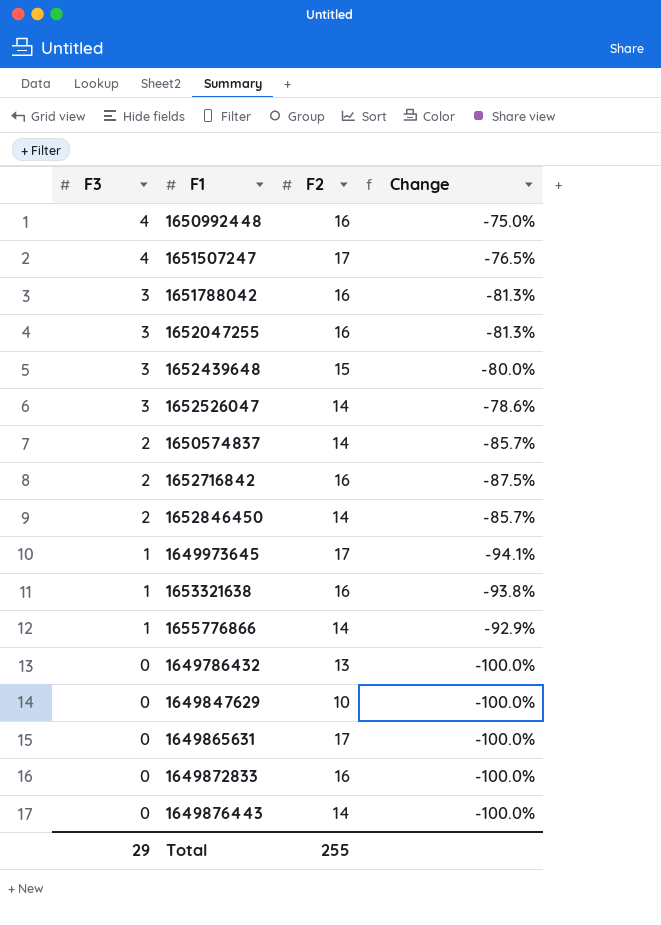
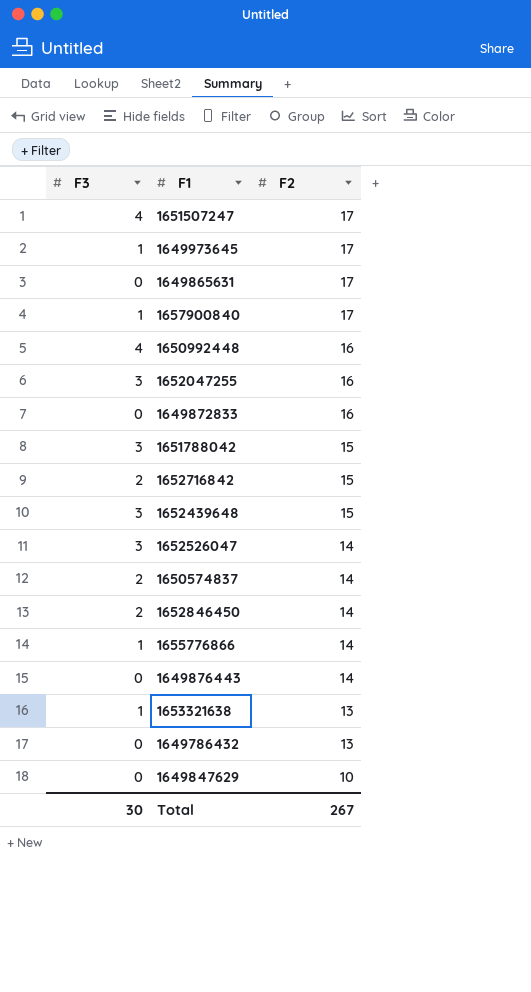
row order: F3 descending -> F2 descending
column Change | formula: ([F3] - [F2]) / [F2] -> none
row 1657900840: none -> 1 | 17
1651788042 | F2: 16 -> 15
1652716842 | F2: 16 -> 15
1653321638 | F2: 16 -> 13
Total | F3: 29 -> 30
Total | F2: 255 -> 267

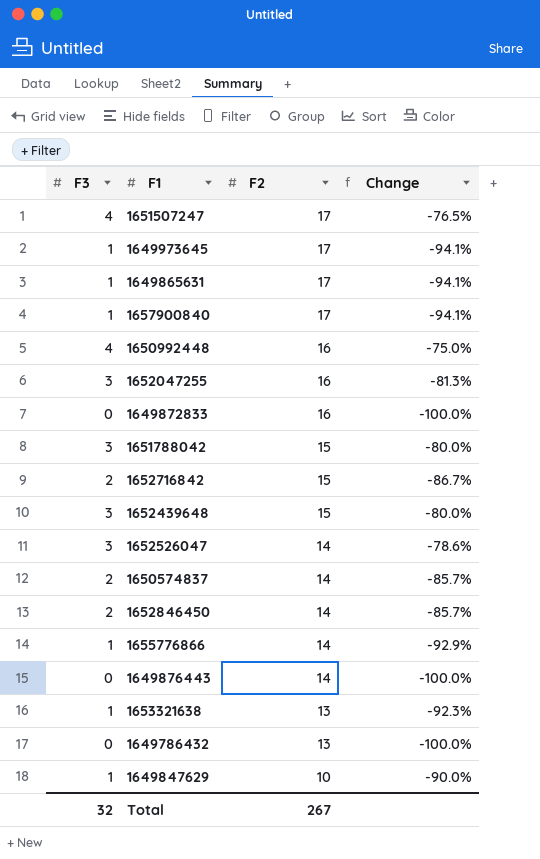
column Change | formula: none -> ([F3] - [F2]) / [F2]
1649865631 | F3: 0 -> 1
1649847629 | F3: 0 -> 1
Total | F3: 30 -> 32

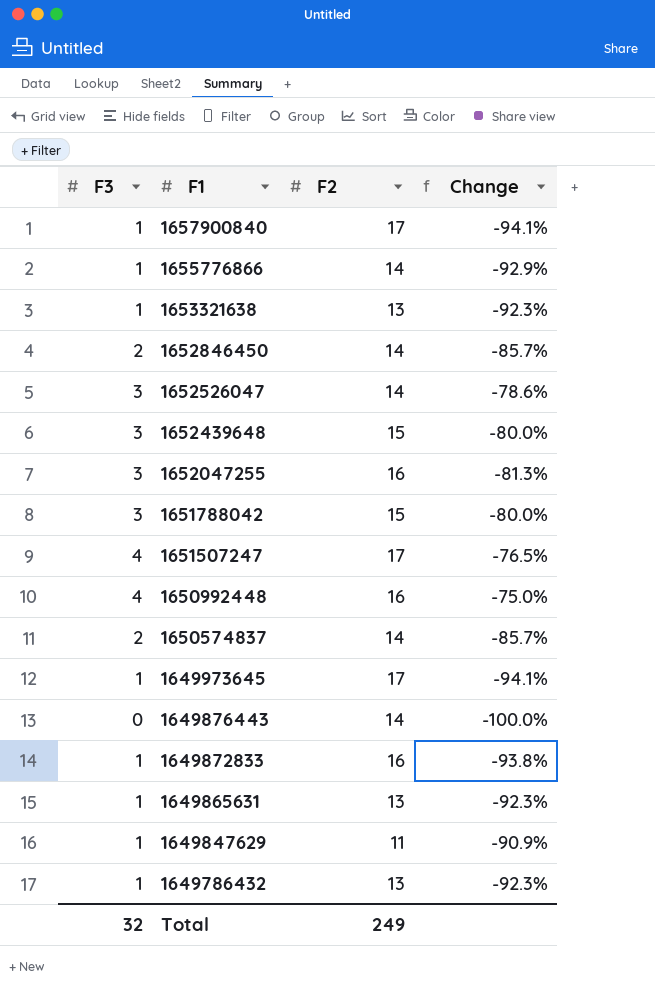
row order: F2 descending -> F1 descending
row 1652716842: 2 | 15 | -86.7% -> none
1649872833 | F3: 0 -> 1
1649872833 | Change: -100.0% -> -93.8%
1649865631 | F2: 17 -> 13
1649865631 | Change: -94.1% -> -92.3%
1649847629 | F2: 10 -> 11
1649847629 | Change: -90.0% -> -90.9%
1649786432 | F3: 0 -> 1
1649786432 | Change: -100.0% -> -92.3%
Total | F2: 267 -> 249

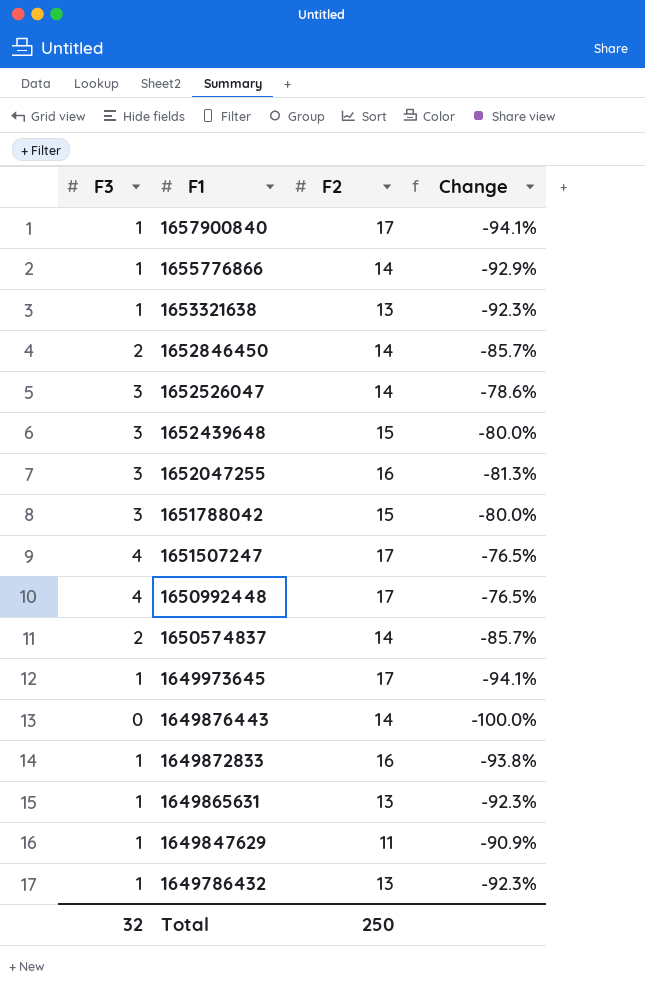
1650992448 | F2: 16 -> 17
1650992448 | Change: -75.0% -> -76.5%
Total | F2: 249 -> 250

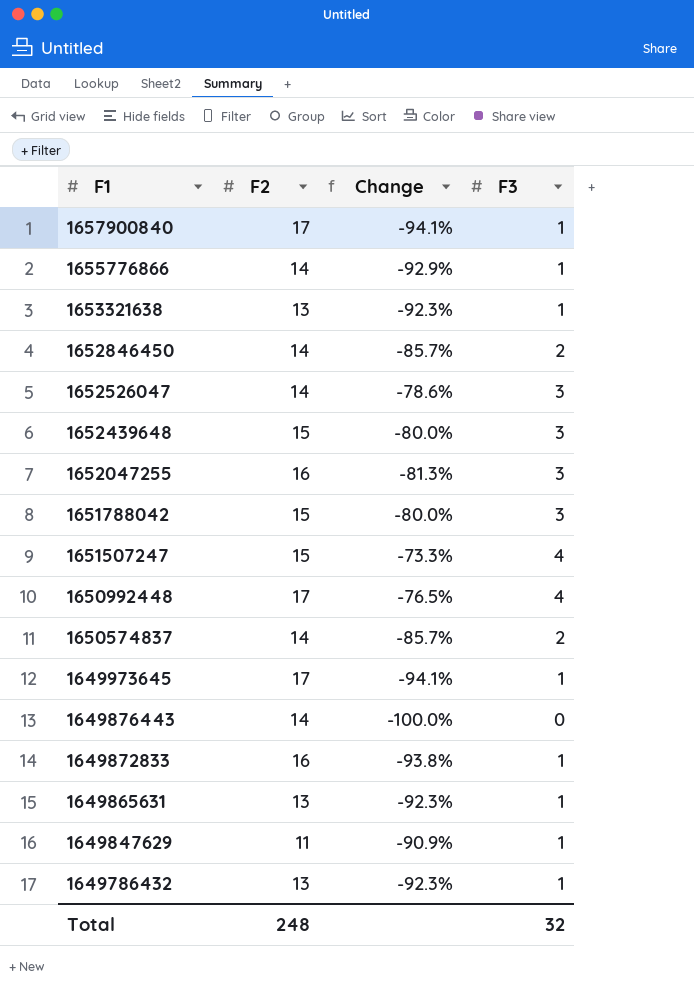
column F3 | position: 1 -> 4
1651507247 | F2: 17 -> 15
1651507247 | Change: -76.5% -> -73.3%
Total | F2: 250 -> 248

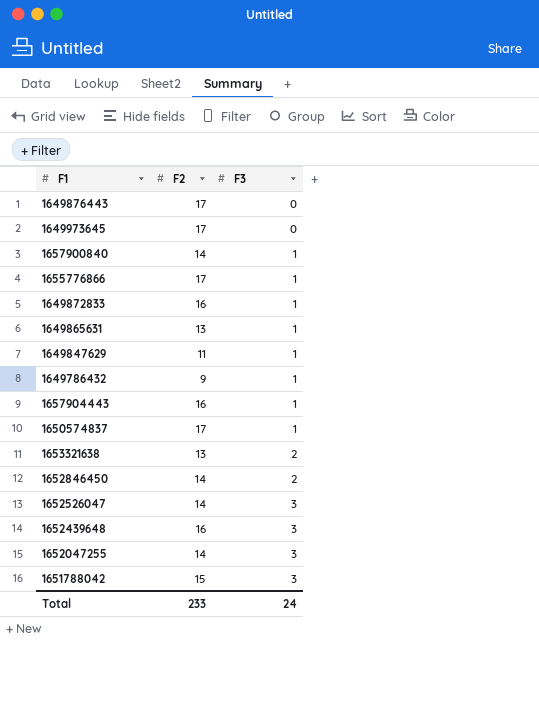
row order: F1 descending -> F3 ascending
column Change | formula: ([F3] - [F2]) / [F2] -> none
row 1651507247: 15 | -73.3% | 4 -> none
row 1650992448: 17 | -76.5% | 4 -> none
1649876443 | F2: 14 -> 17
1649973645 | F3: 1 -> 0
1657900840 | F2: 17 -> 14
1655776866 | F2: 14 -> 17
1649786432 | F2: 13 -> 9
row 1657904443: none -> 16 | 1
1650574837 | F2: 14 -> 17
1650574837 | F3: 2 -> 1
1653321638 | F3: 1 -> 2
1652439648 | F2: 15 -> 16
1652047255 | F2: 16 -> 14
Total | F2: 248 -> 233
Total | F3: 32 -> 24

